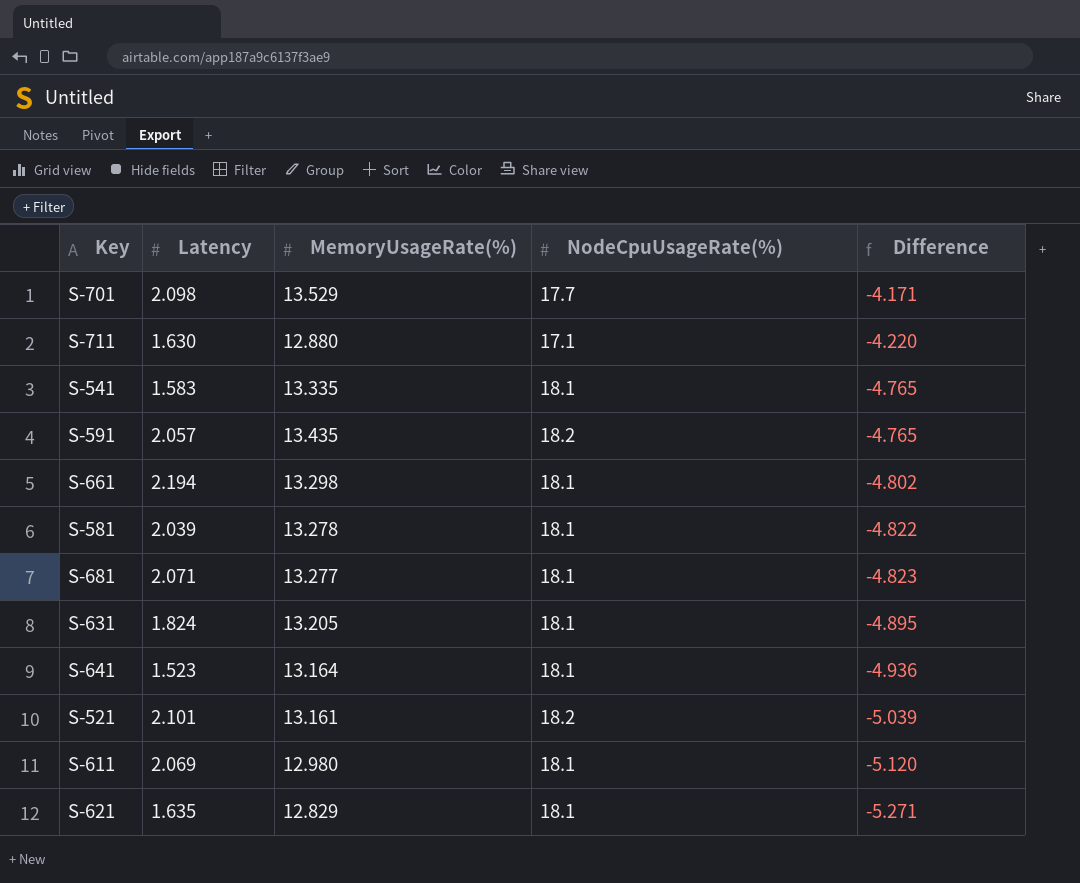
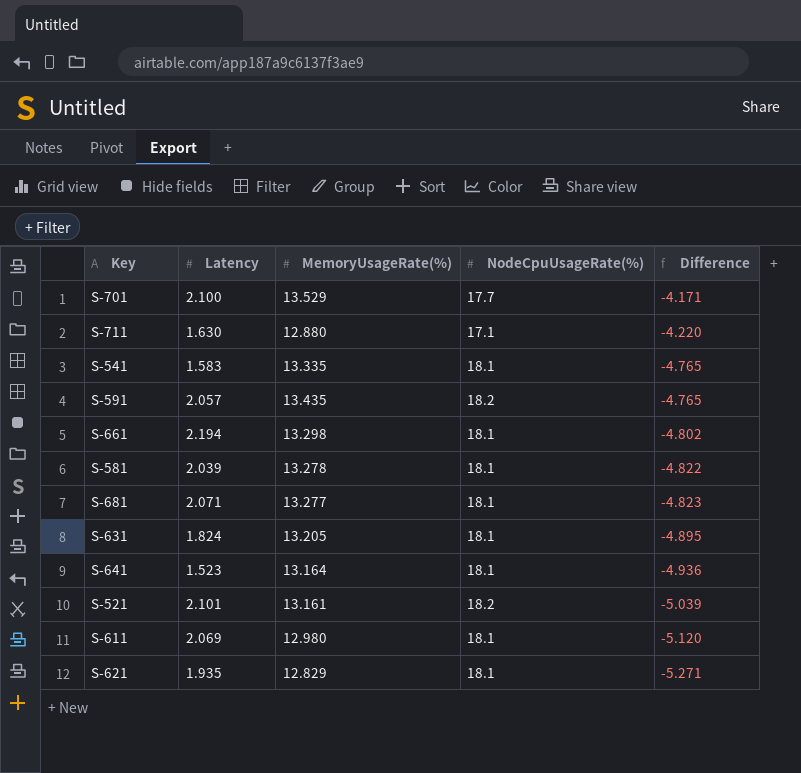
S-701 | Latency: 2.098 -> 2.100
S-621 | Latency: 1.635 -> 1.935

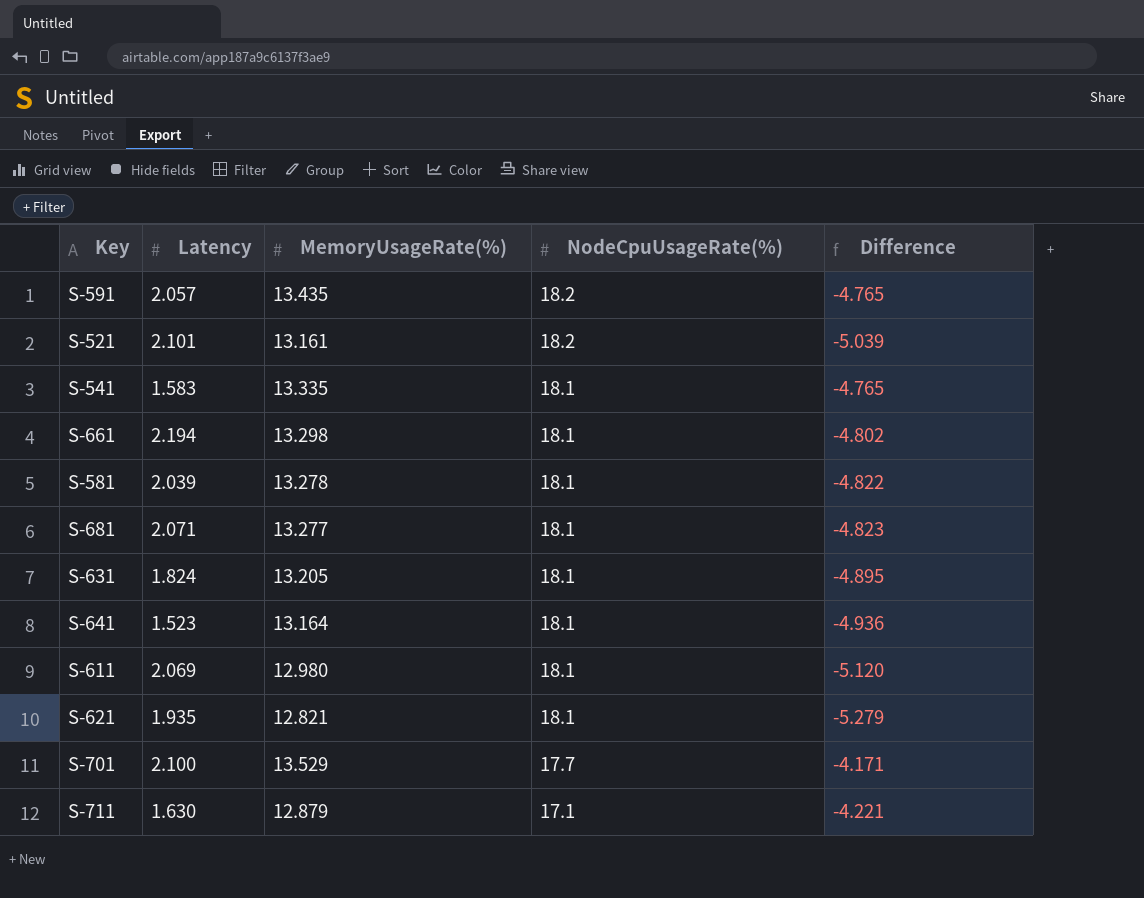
row order: Difference descending -> NodeCpuUsageRate(%) descending
S-621 | MemoryUsageRate(%): 12.829 -> 12.821
S-621 | Difference: -5.271 -> -5.279
S-711 | MemoryUsageRate(%): 12.880 -> 12.879
S-711 | Difference: -4.220 -> -4.221

